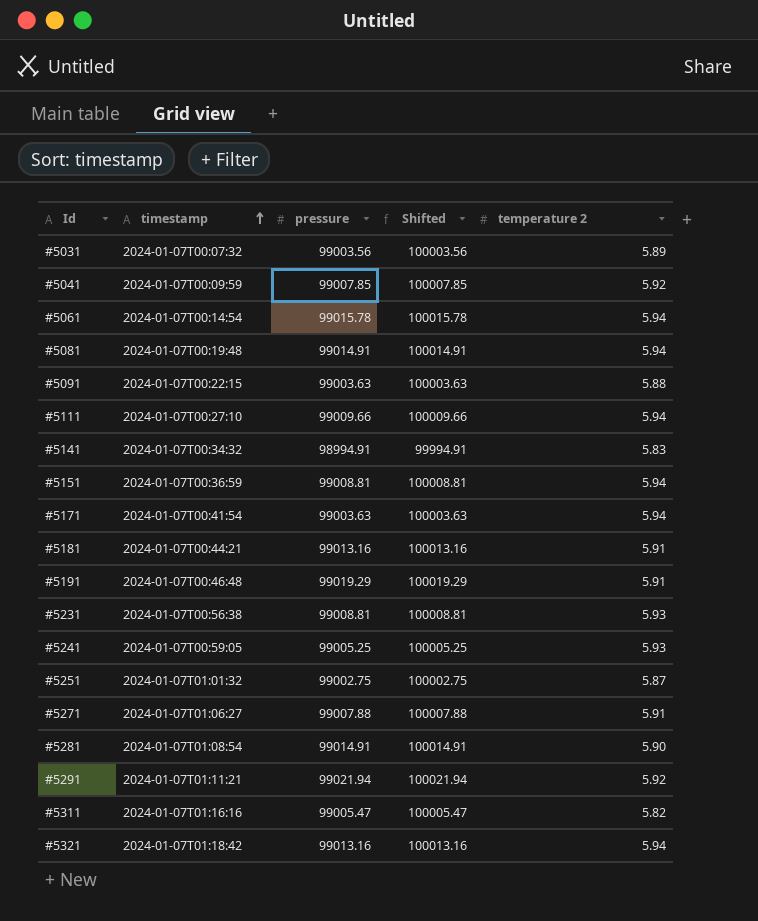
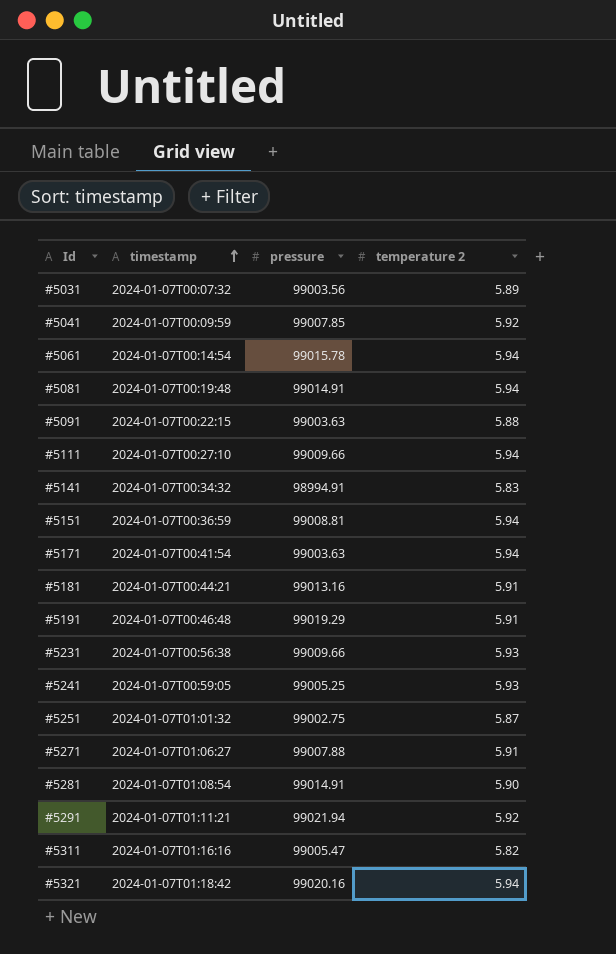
column Shifted | formula: [pressure] + 1000 -> none
#5231 | pressure: 99008.81 -> 99009.66
#5321 | pressure: 99013.16 -> 99020.16

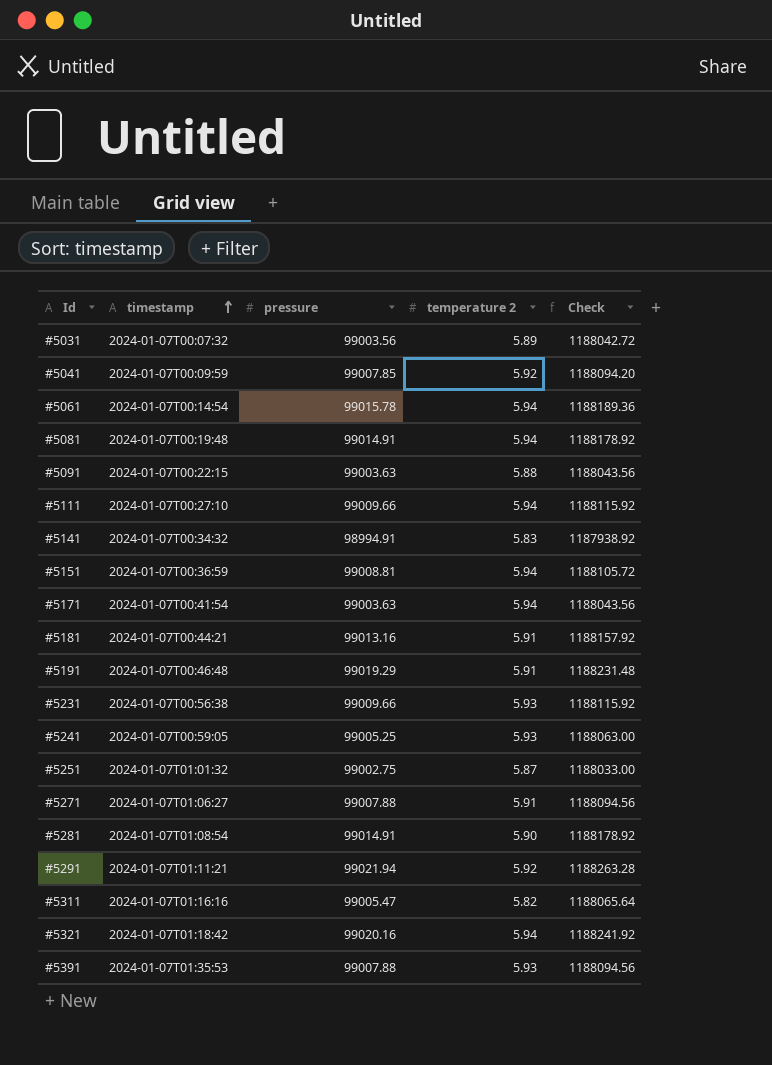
column Check | formula: none -> [pressure] * 12
row #5391: none -> 2024-01-07T01:35:53 | 99007.88 | 5.93 | 1188094.56

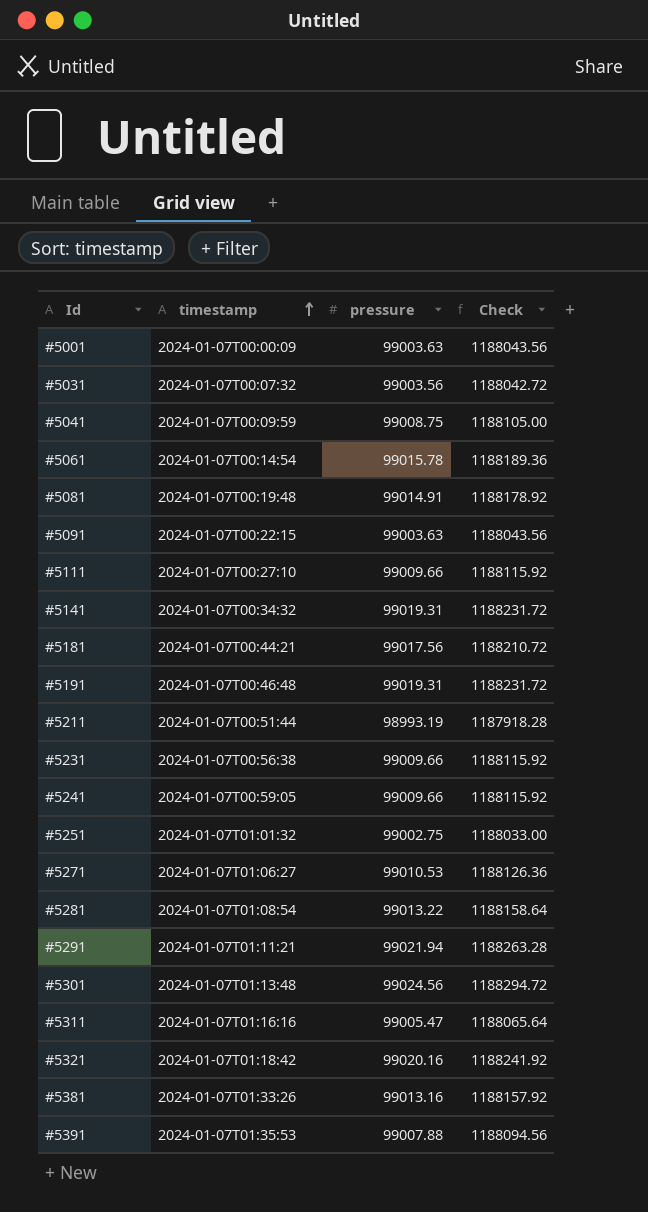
column temperature 2 | position: 4 -> none
row #5151: 2024-01-07T00:36:59 | 99008.81 | 5.94 | 1188105.72 -> none
row #5171: 2024-01-07T00:41:54 | 99003.63 | 5.94 | 1188043.56 -> none
row #5001: none -> 2024-01-07T00:00:09 | 99003.63 | 1188043.56
#5041 | pressure: 99007.85 -> 99008.75
#5041 | Check: 1188094.20 -> 1188105.00
#5141 | pressure: 98994.91 -> 99019.31
#5141 | Check: 1187938.92 -> 1188231.72
#5181 | pressure: 99013.16 -> 99017.56
#5181 | Check: 1188157.92 -> 1188210.72
#5191 | pressure: 99019.29 -> 99019.31
#5191 | Check: 1188231.48 -> 1188231.72
row #5211: none -> 2024-01-07T00:51:44 | 98993.19 | 1187918.28
#5241 | pressure: 99005.25 -> 99009.66
#5241 | Check: 1188063.00 -> 1188115.92
#5271 | pressure: 99007.88 -> 99010.53
#5271 | Check: 1188094.56 -> 1188126.36
#5281 | pressure: 99014.91 -> 99013.22
#5281 | Check: 1188178.92 -> 1188158.64
row #5301: none -> 2024-01-07T01:13:48 | 99024.56 | 1188294.72
row #5381: none -> 2024-01-07T01:33:26 | 99013.16 | 1188157.92

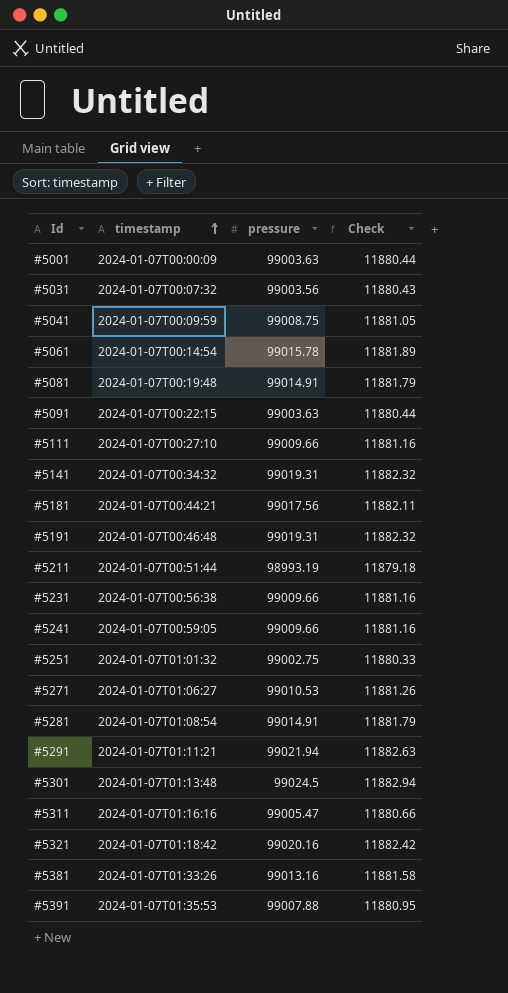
column Check | formula: [pressure] * 12 -> [pressure] * 0.12
#5281 | pressure: 99013.22 -> 99014.91
#5301 | pressure: 99024.56 -> 99024.5

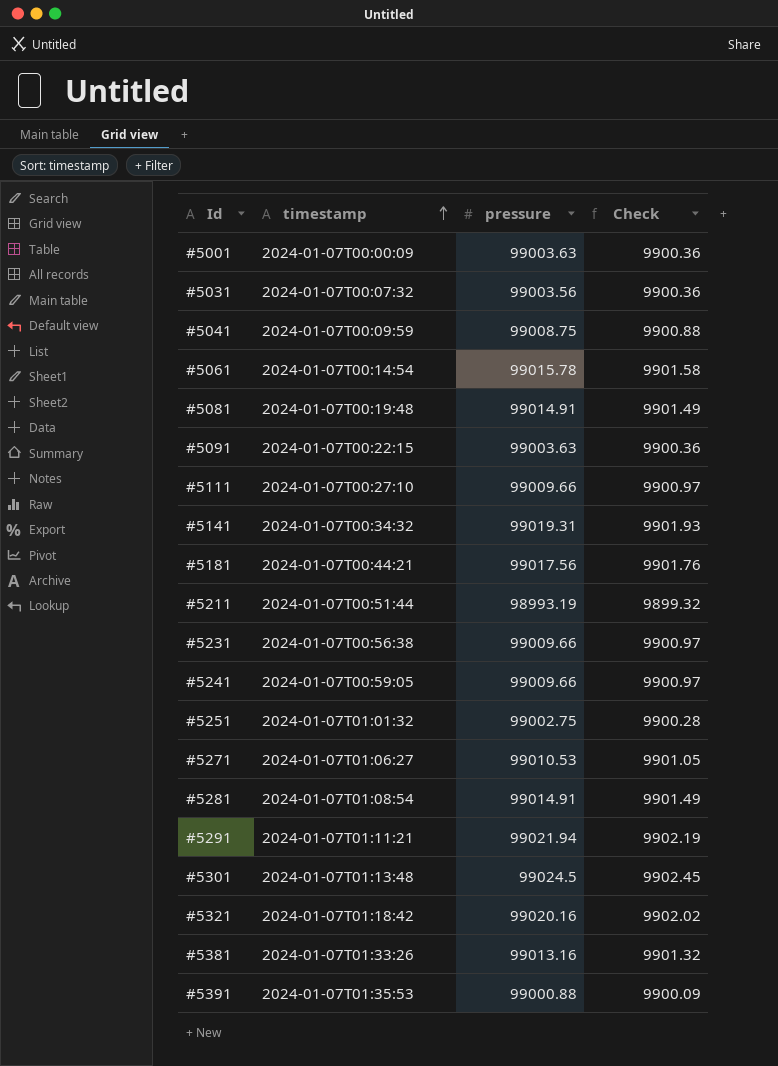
column Check | formula: [pressure] * 0.12 -> [pressure] * 0.1
row #5191: 2024-01-07T00:46:48 | 99019.31 | 11882.32 -> none
row #5311: 2024-01-07T01:16:16 | 99005.47 | 11880.66 -> none
#5391 | pressure: 99007.88 -> 99000.88

